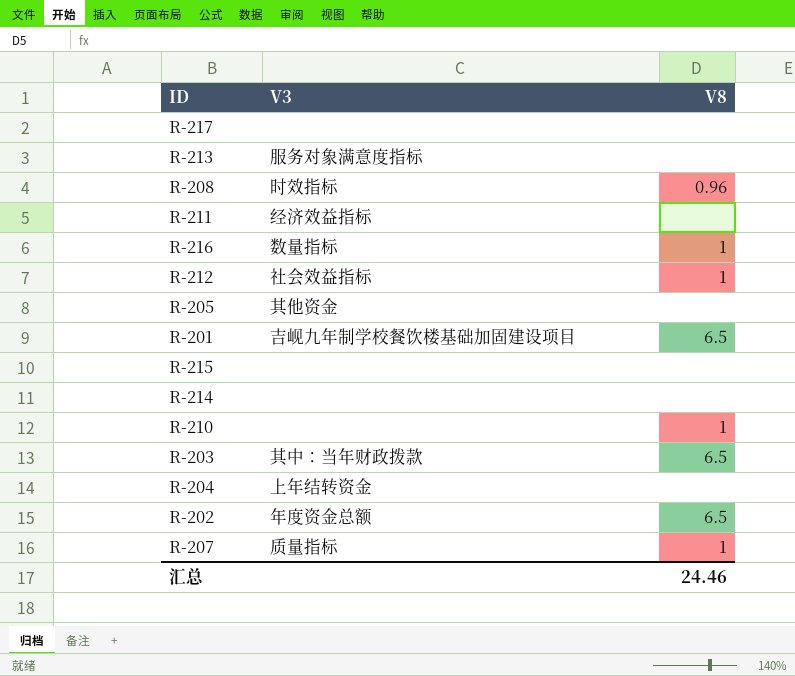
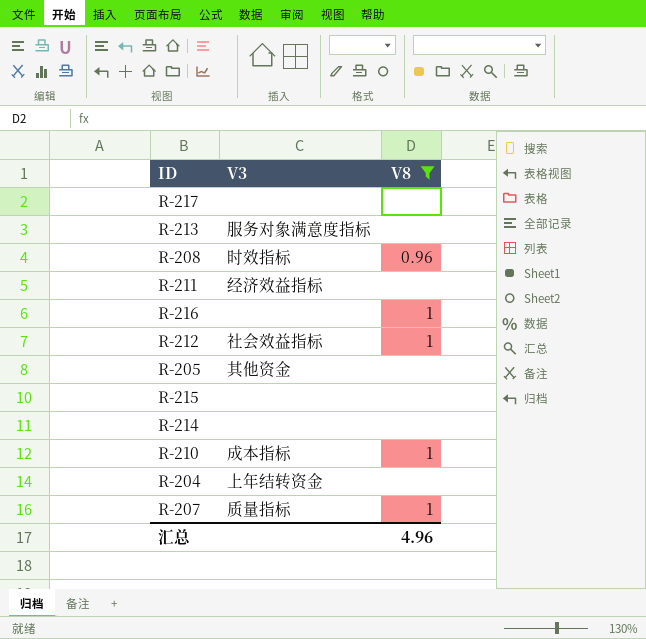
filter: none -> V8 != 6.5
R-216 | V3: 数量指标 -> none
R-210 | V3: none -> 成本指标
汇总 | V8: 24.46 -> 4.96

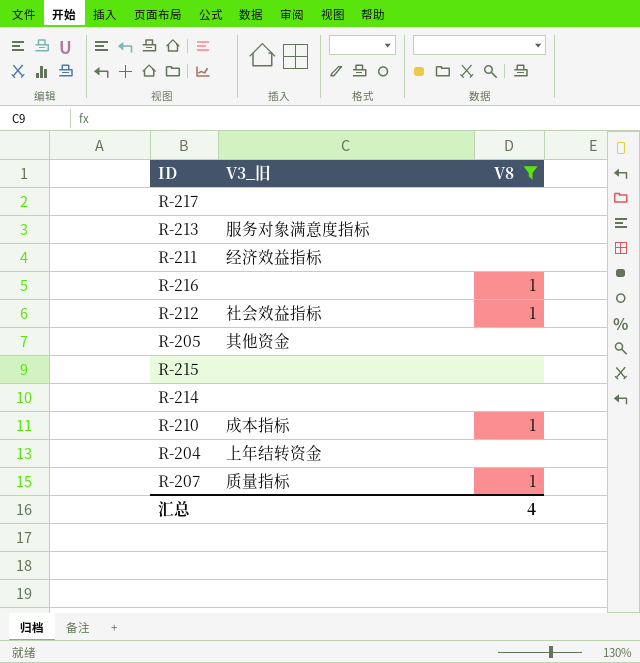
column name: V3 -> V3_旧
row R-208: 时效指标 | 0.96 -> none
汇总 | V8: 4.96 -> 4

